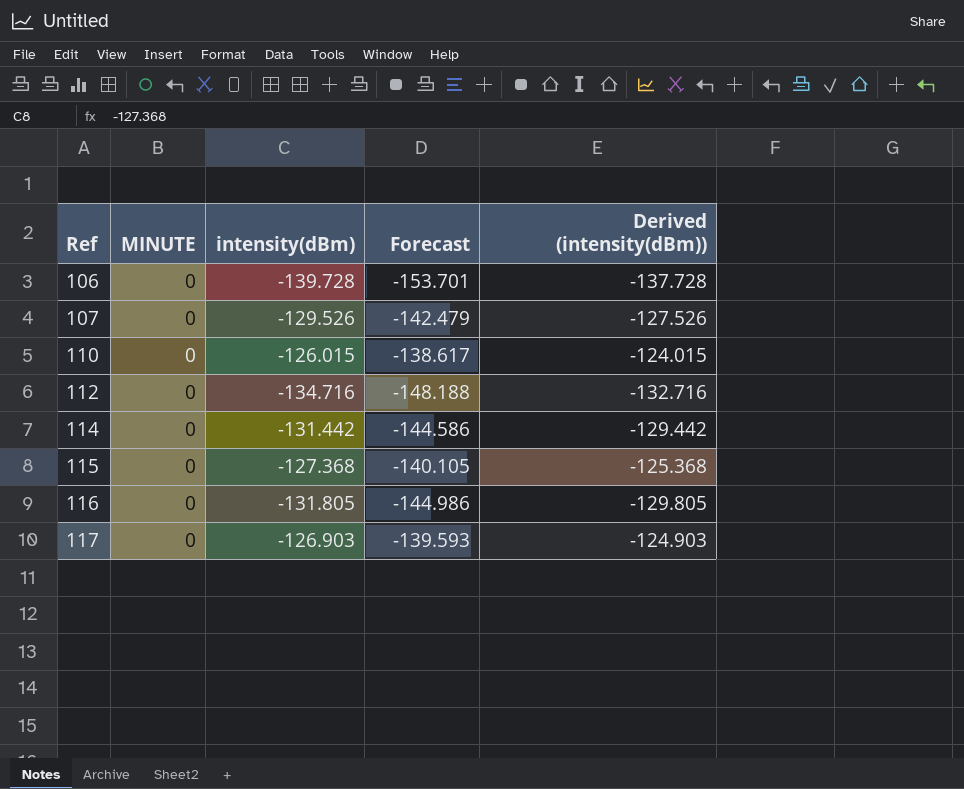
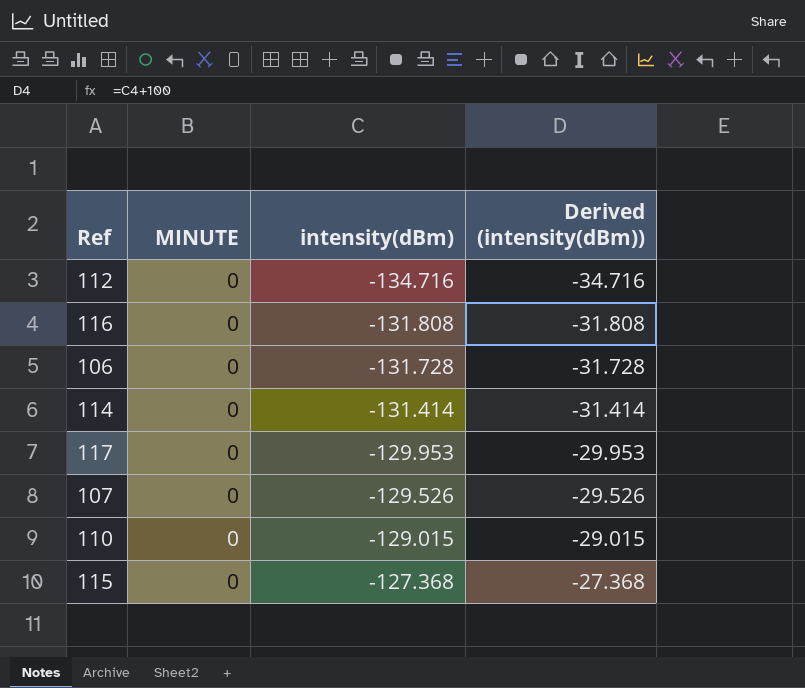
row order: Ref ascending -> intensity(dBm) ascending
column Forecast | formula: [intensity(dBm)] * 1.1 -> none
column Derived (intensity(dBm)) | formula: [intensity(dBm)] + 2 -> [intensity(dBm)] + 100
116 | intensity(dBm): -131.805 -> -131.808
106 | intensity(dBm): -139.728 -> -131.728
114 | intensity(dBm): -131.442 -> -131.414
117 | intensity(dBm): -126.903 -> -129.953
110 | intensity(dBm): -126.015 -> -129.015

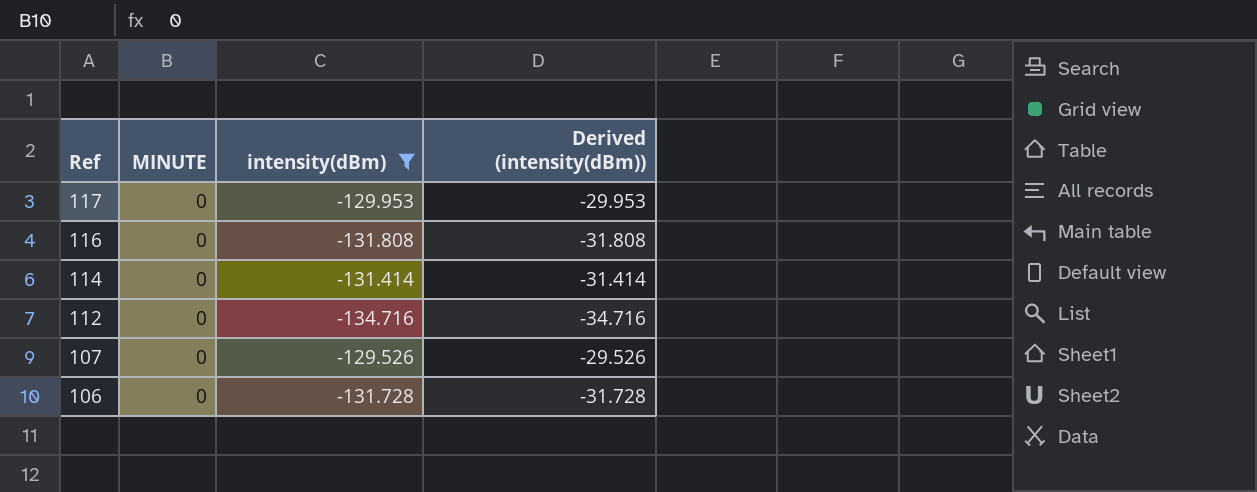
filter: none -> intensity(dBm) <= -129.526
row order: intensity(dBm) ascending -> Ref descending

